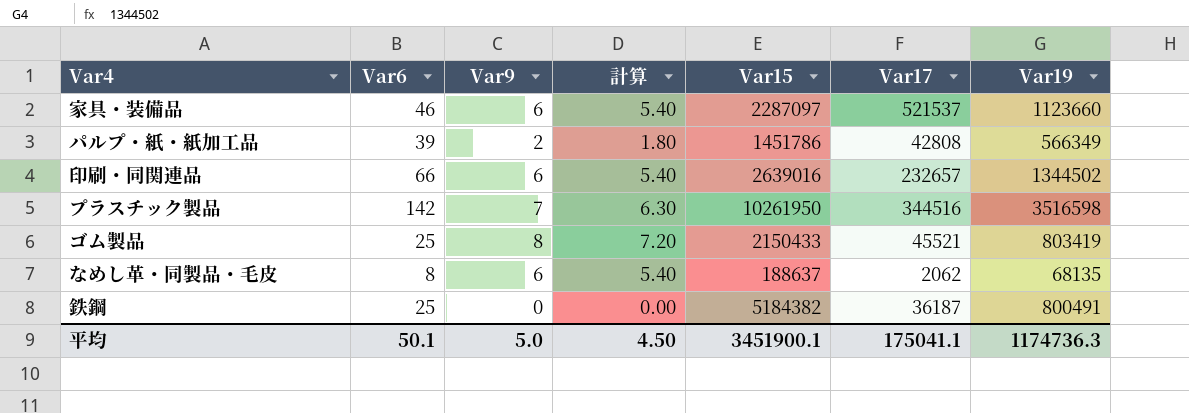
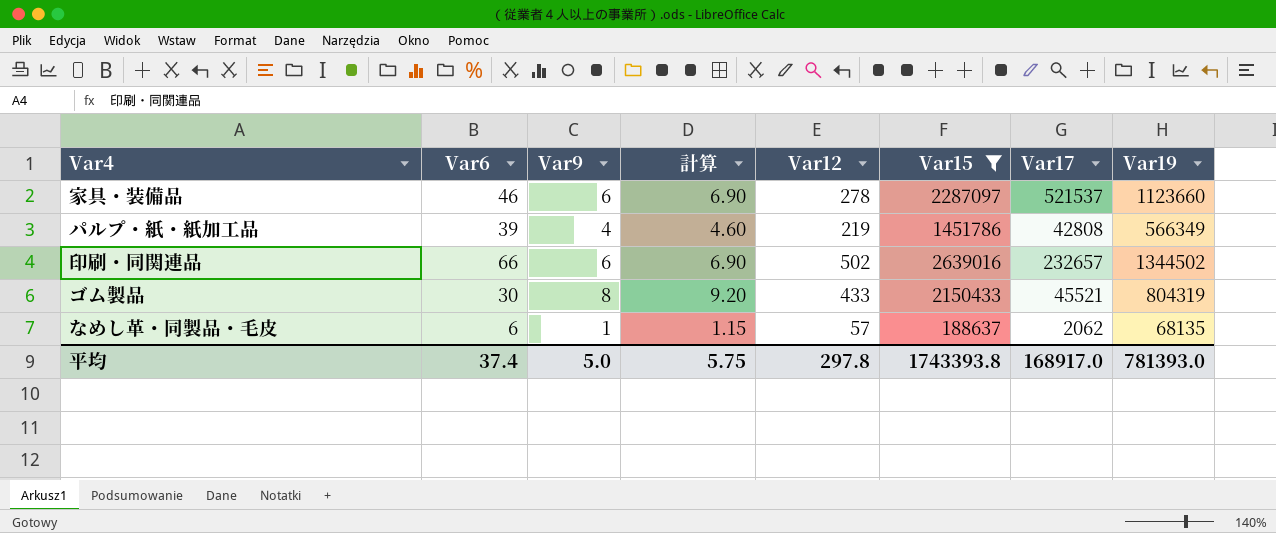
filter: none -> Var15 <= 2639016
column 計算 | formula: [Var9] * 0.9 -> [Var9] * 1.15
column Var12 | position: none -> 5
パルプ・紙・紙加工品 | Var9: 2 -> 4
ゴム製品 | Var6: 25 -> 30
ゴム製品 | Var19: 803419 -> 804319
なめし革・同製品・毛皮 | Var6: 8 -> 6
なめし革・同製品・毛皮 | Var9: 6 -> 1
平均 | Var6: 50.1 -> 37.4
平均 | 計算: 4.50 -> 5.75
平均 | Var15: 3451900.1 -> 1743393.8
平均 | Var17: 175041.1 -> 168917.0
平均 | Var19: 1174736.3 -> 781393.0

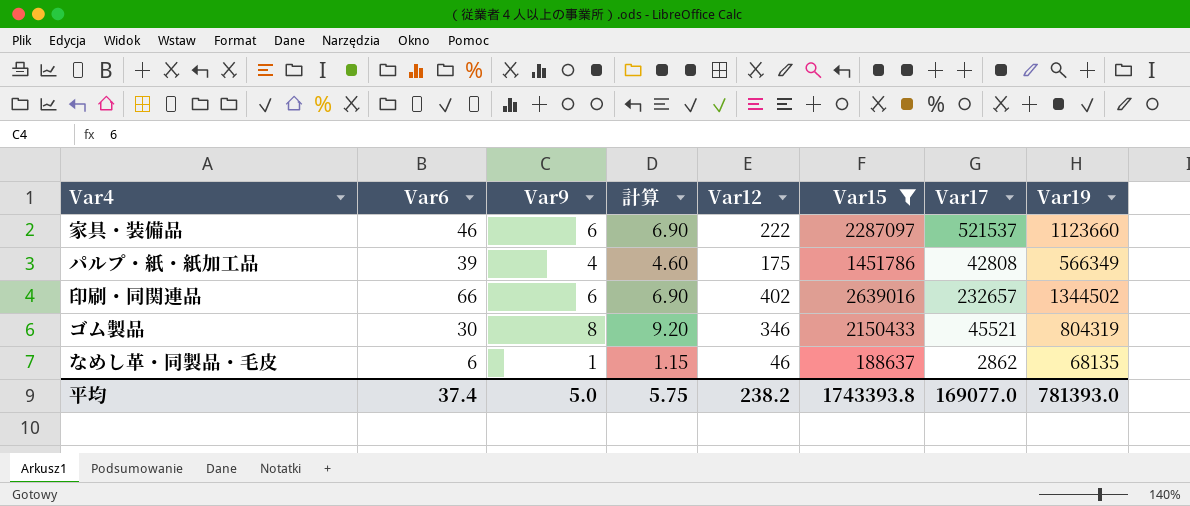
家具・装備品 | Var12: 278 -> 222
パルプ・紙・紙加工品 | Var12: 219 -> 175
印刷・同関連品 | Var12: 502 -> 402
ゴム製品 | Var12: 433 -> 346
なめし革・同製品・毛皮 | Var12: 57 -> 46
なめし革・同製品・毛皮 | Var17: 2062 -> 2862
平均 | Var12: 297.8 -> 238.2
平均 | Var17: 168917.0 -> 169077.0

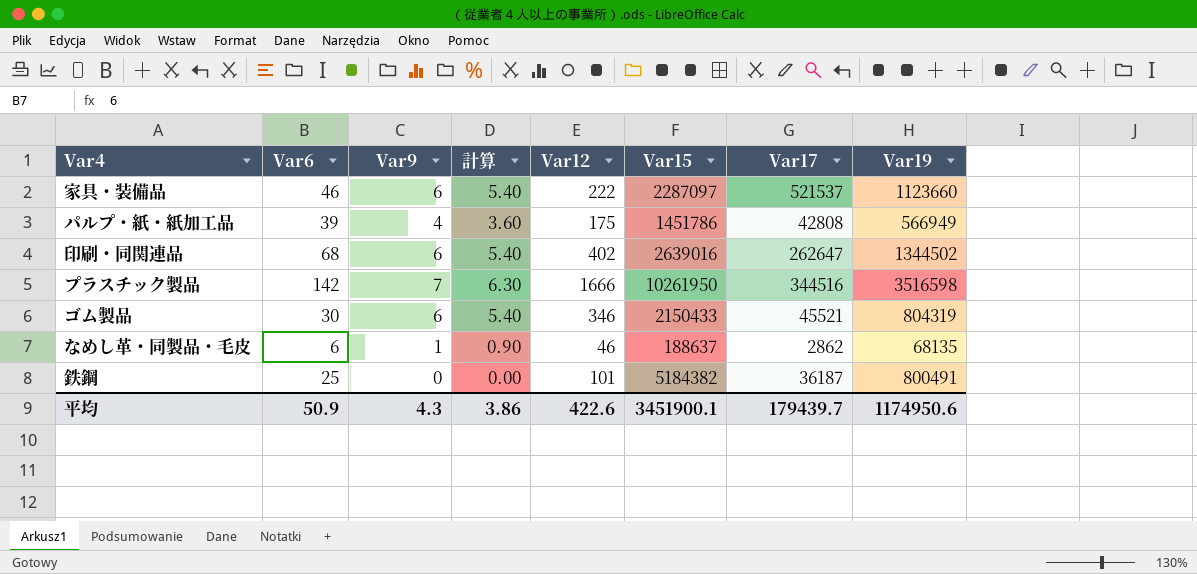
filter: Var15 <= 2639016 -> none
column 計算 | formula: [Var9] * 1.15 -> [Var9] * 0.9
パルプ・紙・紙加工品 | Var19: 566349 -> 566949
印刷・同関連品 | Var6: 66 -> 68
印刷・同関連品 | Var17: 232657 -> 262647
ゴム製品 | Var9: 8 -> 6
平均 | Var6: 37.4 -> 50.9
平均 | Var9: 5.0 -> 4.3
平均 | 計算: 5.75 -> 3.86
平均 | Var12: 238.2 -> 422.6
平均 | Var15: 1743393.8 -> 3451900.1
平均 | Var17: 169077.0 -> 179439.7
平均 | Var19: 781393.0 -> 1174950.6

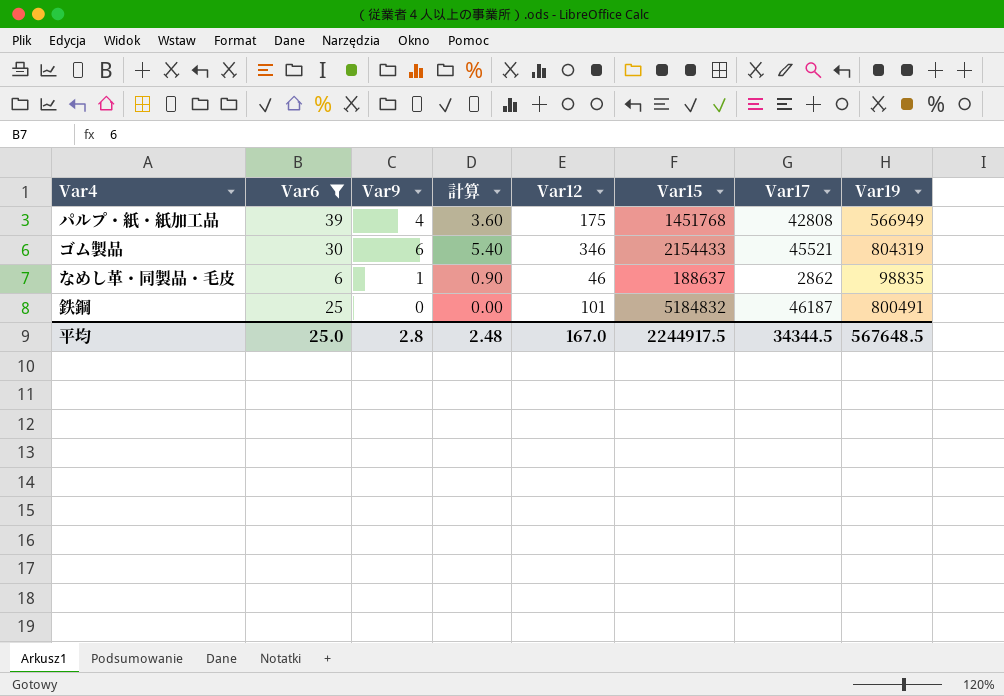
filter: none -> Var6 <= 39
パルプ・紙・紙加工品 | Var15: 1451786 -> 1451768
ゴム製品 | Var15: 2150433 -> 2154433
なめし革・同製品・毛皮 | Var19: 68135 -> 98835
鉄鋼 | Var15: 5184382 -> 5184832
鉄鋼 | Var17: 36187 -> 46187
平均 | Var6: 50.9 -> 25.0
平均 | Var9: 4.3 -> 2.8
平均 | 計算: 3.86 -> 2.48
平均 | Var12: 422.6 -> 167.0
平均 | Var15: 3451900.1 -> 2244917.5
平均 | Var17: 179439.7 -> 34344.5
平均 | Var19: 1174950.6 -> 567648.5

